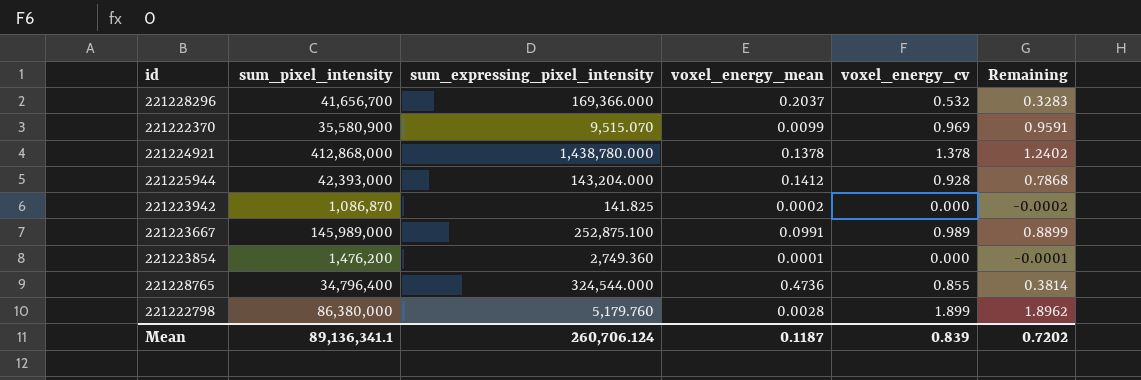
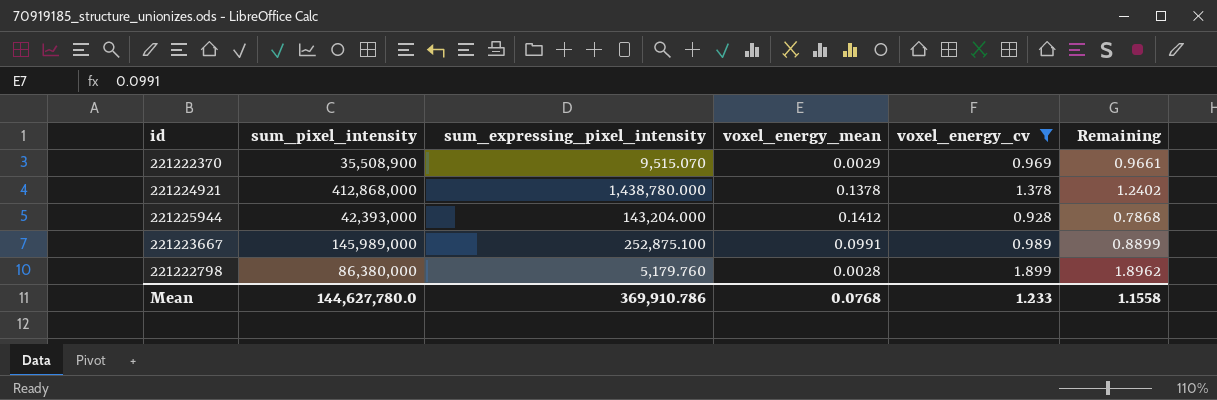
filter: none -> voxel_energy_cv >= 0.928
221222370 | sum_pixel_intensity: 35,580,900 -> 35,508,900
221222370 | voxel_energy_mean: 0.0099 -> 0.0029
221222370 | Remaining: 0.9591 -> 0.9661
Mean | sum_pixel_intensity: 89,136,341.1 -> 144,627,780.0
Mean | sum_expressing_pixel_intensity: 260,706.124 -> 369,910.786
Mean | voxel_energy_mean: 0.1187 -> 0.0768
Mean | voxel_energy_cv: 0.839 -> 1.233
Mean | Remaining: 0.7202 -> 1.1558

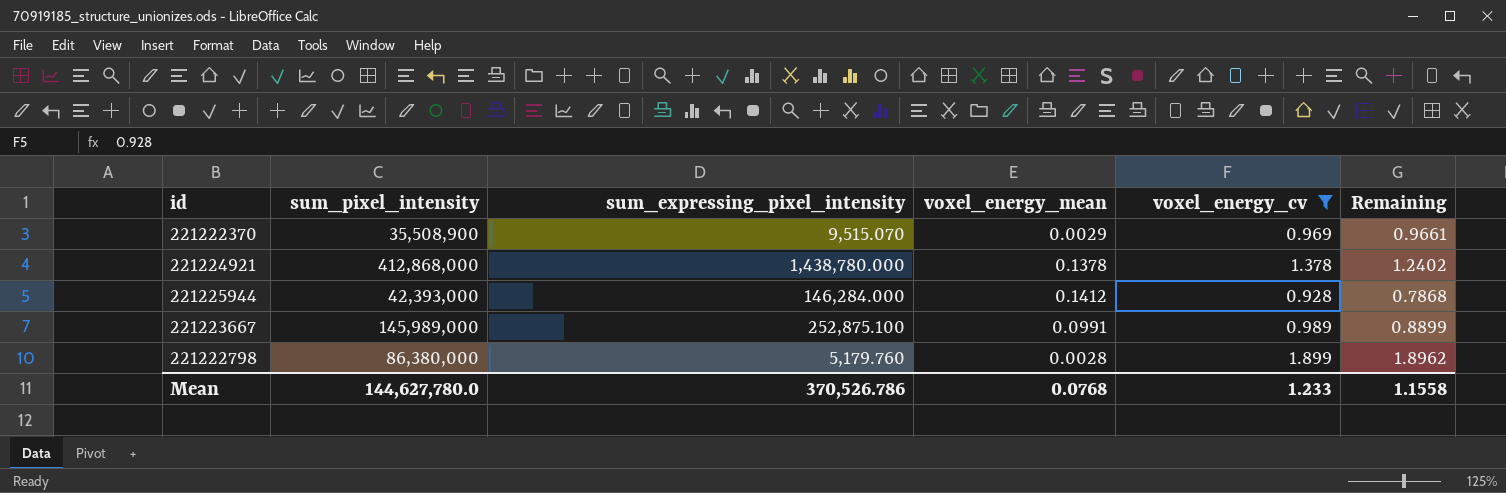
221225944 | sum_expressing_pixel_intensity: 143,204.000 -> 146,284.000
Mean | sum_expressing_pixel_intensity: 369,910.786 -> 370,526.786

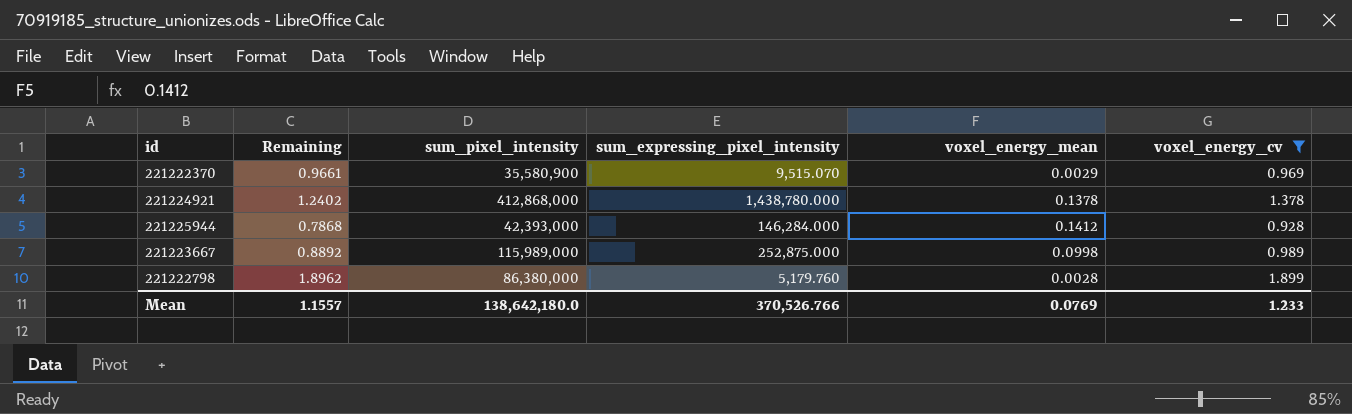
column Remaining | position: 6 -> 2
221222370 | sum_pixel_intensity: 35,508,900 -> 35,580,900
221223667 | Remaining: 0.8899 -> 0.8892
221223667 | sum_pixel_intensity: 145,989,000 -> 115,989,000
221223667 | sum_expressing_pixel_intensity: 252,875.100 -> 252,875.000
221223667 | voxel_energy_mean: 0.0991 -> 0.0998
Mean | Remaining: 1.1558 -> 1.1557
Mean | sum_pixel_intensity: 144,627,780.0 -> 138,642,180.0
Mean | sum_expressing_pixel_intensity: 370,526.786 -> 370,526.766
Mean | voxel_energy_mean: 0.0768 -> 0.0769

